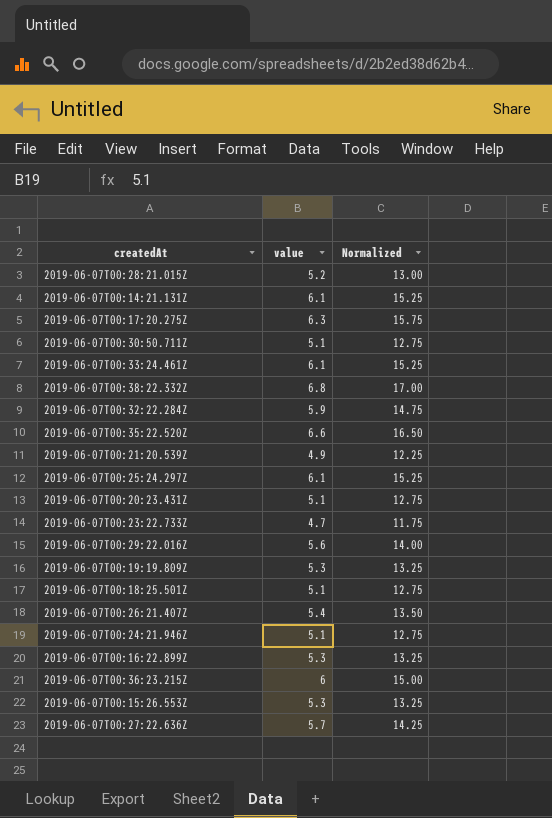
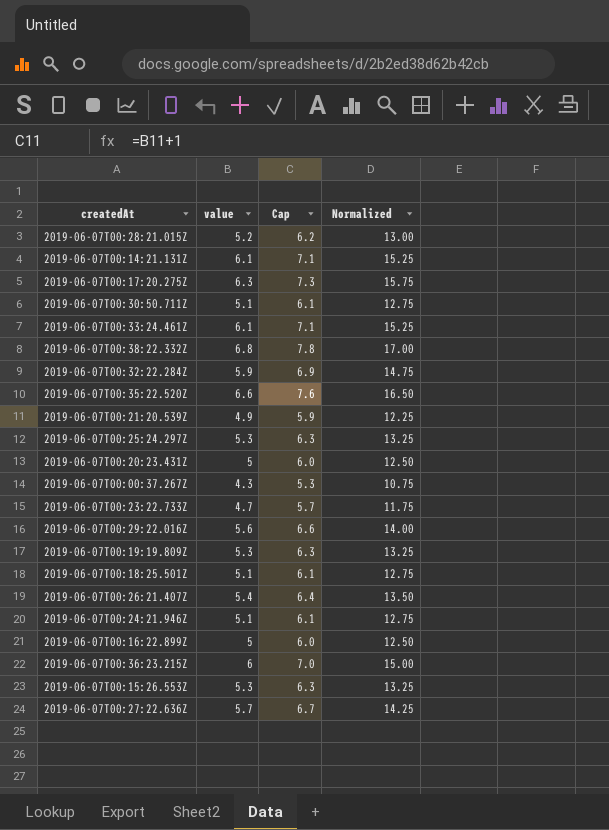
column Cap | formula: none -> [value] + 1
2019-06-07T00:25:24.297Z | value: 6.1 -> 5.3
2019-06-07T00:25:24.297Z | Normalized: 15.25 -> 13.25
2019-06-07T00:20:23.431Z | value: 5.1 -> 5
2019-06-07T00:20:23.431Z | Normalized: 12.75 -> 12.50
row 2019-06-07T00:00:37.267Z: none -> 4.3 | 5.3 | 10.75
2019-06-07T00:16:22.899Z | value: 5.3 -> 5
2019-06-07T00:16:22.899Z | Normalized: 13.25 -> 12.50

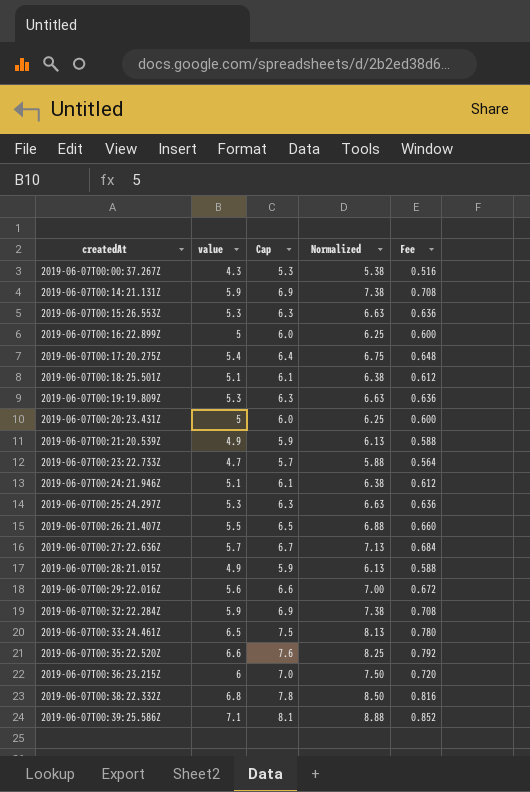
row order: none -> createdAt ascending
column Normalized | formula: [value] * 2.5 -> [value] * 1.25
column Fee | formula: none -> [value] * 0.12
row 2019-06-07T00:30:50.711Z: 5.1 | 6.1 | 12.75 -> none
2019-06-07T00:14:21.131Z | value: 6.1 -> 5.9
2019-06-07T00:14:21.131Z | Cap: 7.1 -> 6.9
2019-06-07T00:17:20.275Z | value: 6.3 -> 5.4
2019-06-07T00:17:20.275Z | Cap: 7.3 -> 6.4
2019-06-07T00:26:21.407Z | value: 5.4 -> 5.5
2019-06-07T00:26:21.407Z | Cap: 6.4 -> 6.5
2019-06-07T00:28:21.015Z | value: 5.2 -> 4.9
2019-06-07T00:28:21.015Z | Cap: 6.2 -> 5.9
2019-06-07T00:33:24.461Z | value: 6.1 -> 6.5
2019-06-07T00:33:24.461Z | Cap: 7.1 -> 7.5
row 2019-06-07T00:39:25.586Z: none -> 7.1 | 8.1 | 8.88 | 0.852

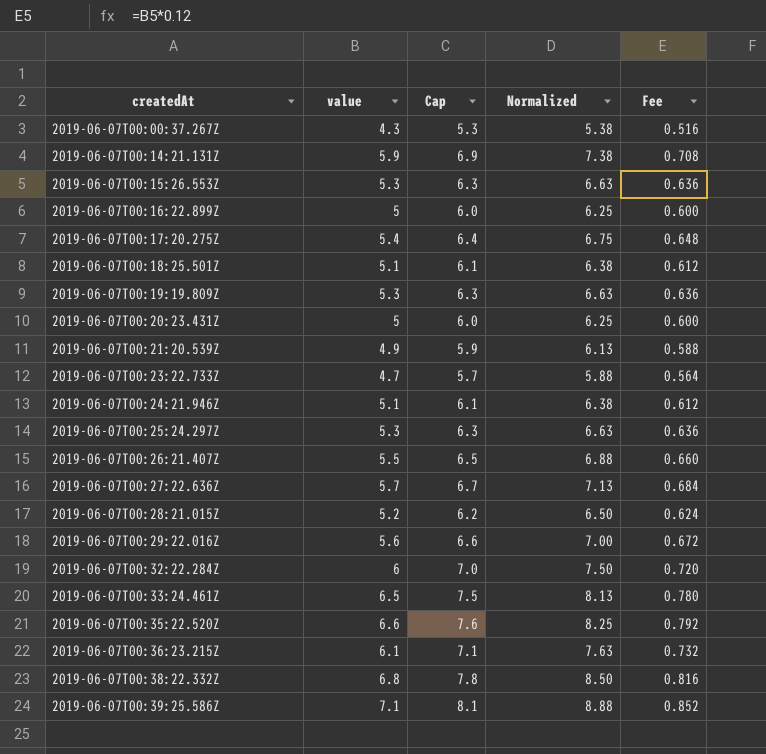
2019-06-07T00:28:21.015Z | value: 4.9 -> 5.2
2019-06-07T00:28:21.015Z | Cap: 5.9 -> 6.2
2019-06-07T00:28:21.015Z | Normalized: 6.13 -> 6.50
2019-06-07T00:28:21.015Z | Fee: 0.588 -> 0.624
2019-06-07T00:32:22.284Z | value: 5.9 -> 6
2019-06-07T00:32:22.284Z | Cap: 6.9 -> 7.0
2019-06-07T00:32:22.284Z | Normalized: 7.38 -> 7.50
2019-06-07T00:32:22.284Z | Fee: 0.708 -> 0.720
2019-06-07T00:36:23.215Z | value: 6 -> 6.1
2019-06-07T00:36:23.215Z | Cap: 7.0 -> 7.1
2019-06-07T00:36:23.215Z | Normalized: 7.50 -> 7.63
2019-06-07T00:36:23.215Z | Fee: 0.720 -> 0.732

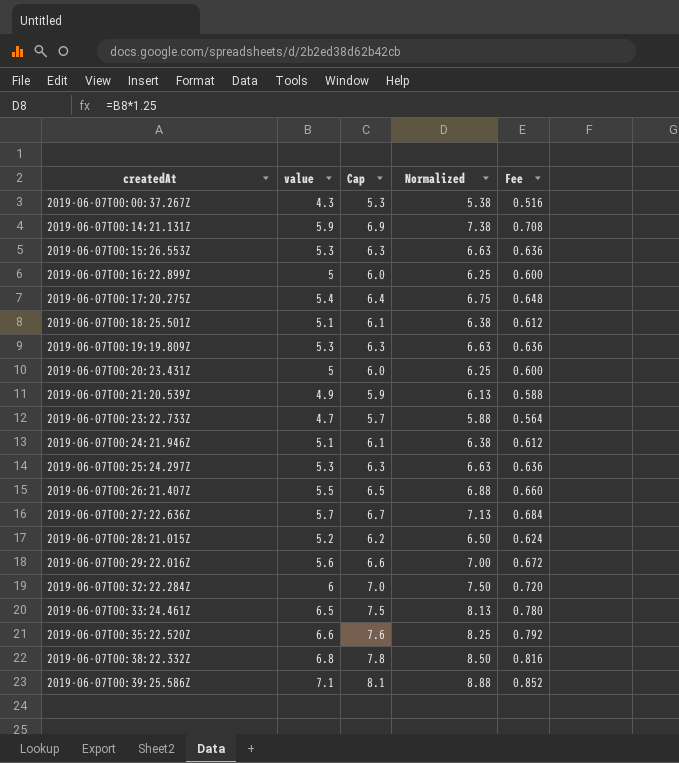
row 2019-06-07T00:36:23.215Z: 6.1 | 7.1 | 7.63 | 0.732 -> none

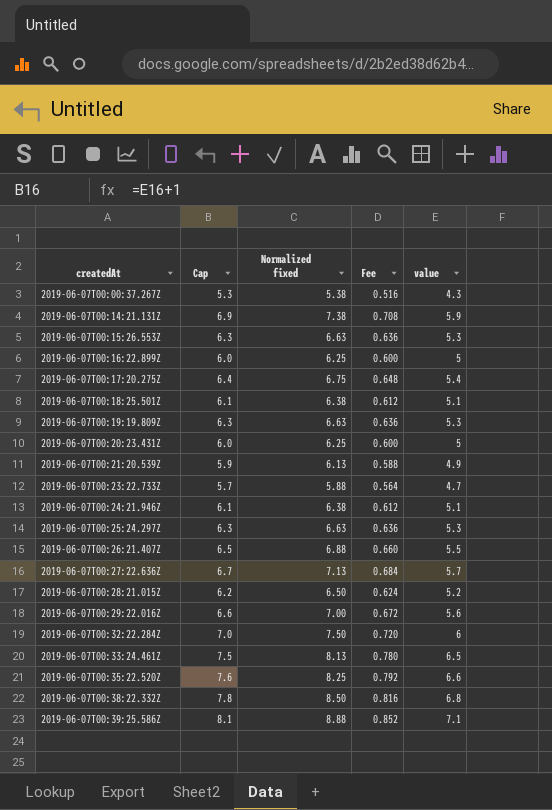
column name: Normalized -> Normalized fixed
column value | position: 2 -> 5

